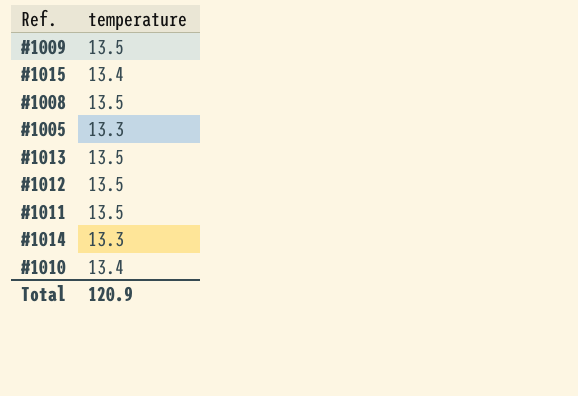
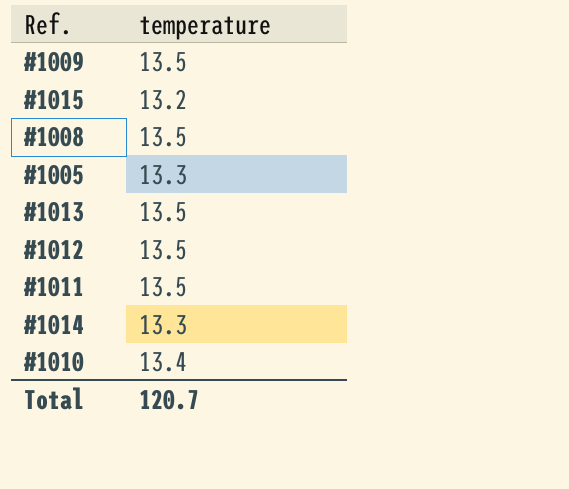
#1015 | temperature: 13.4 -> 13.2
Total | temperature: 120.9 -> 120.7

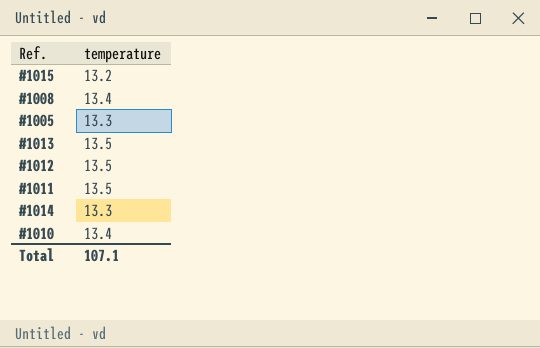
row #1009: 13.5 -> none
#1008 | temperature: 13.5 -> 13.4
Total | temperature: 120.7 -> 107.1

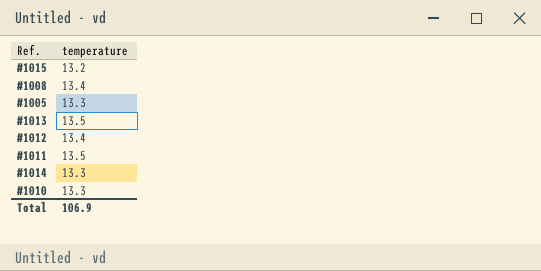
#1012 | temperature: 13.5 -> 13.4
#1010 | temperature: 13.4 -> 13.3
Total | temperature: 107.1 -> 106.9

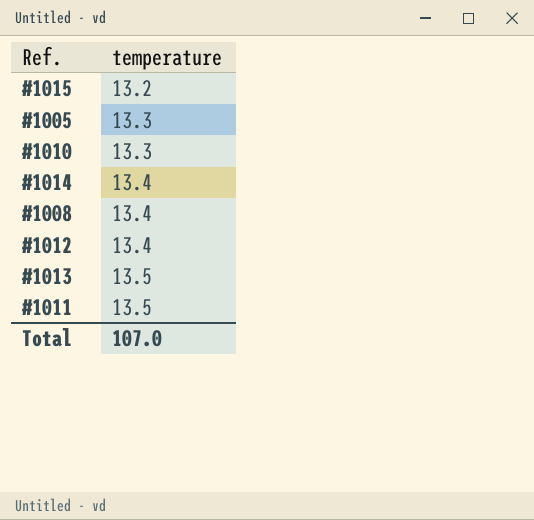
row order: none -> temperature ascending
#1014 | temperature: 13.3 -> 13.4
Total | temperature: 106.9 -> 107.0

